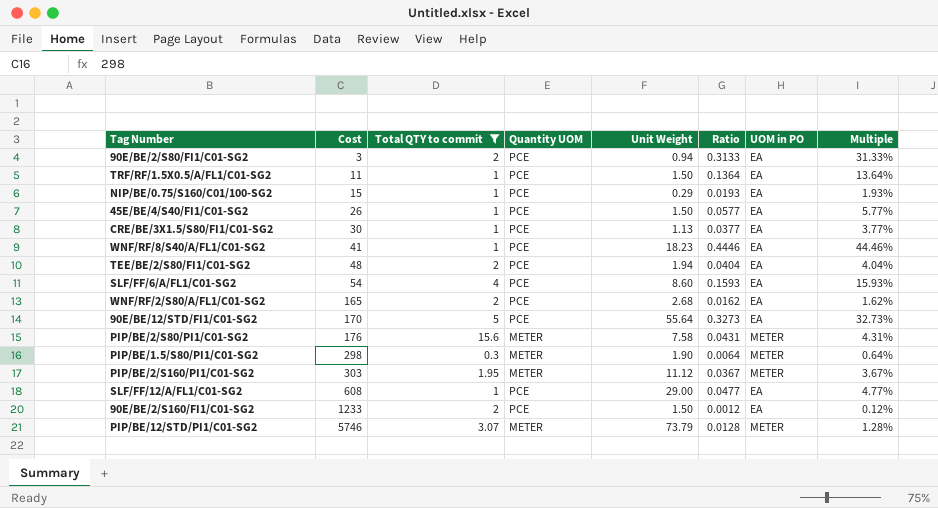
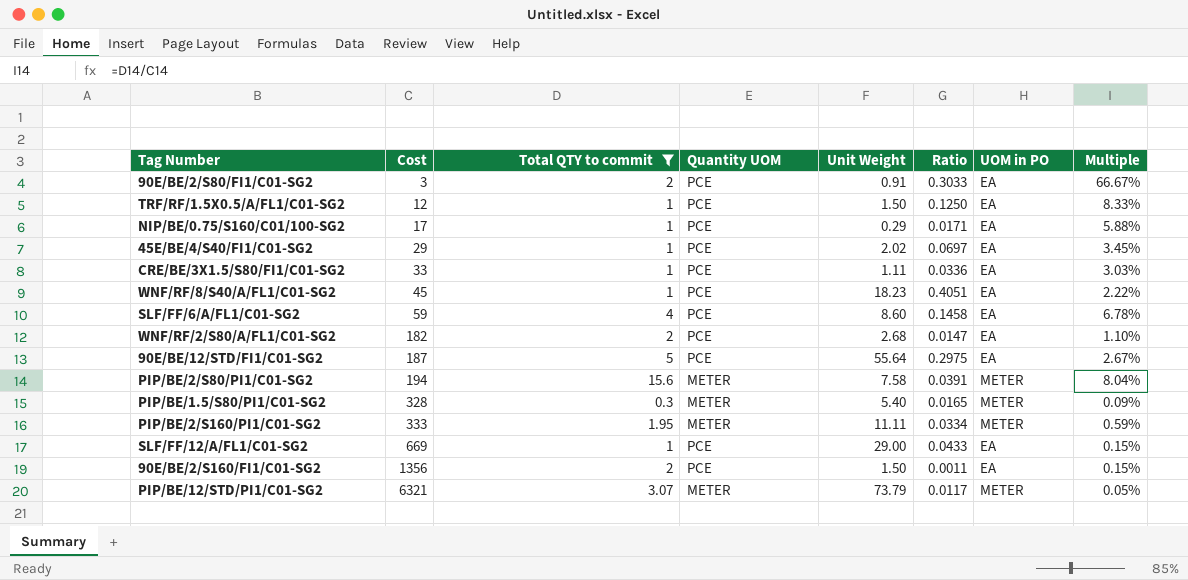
column Multiple | formula: [Unit Weight] / [Cost] -> [Total QTY to commit] / [Cost]
row TEE/BE/2/S80/FI1/C01-SG2: 48 | 2 | PCE | 1.94 | 0.0404 | EA | 4.04% -> none
90E/BE/2/S80/FI1/C01-SG2 | Unit Weight: 0.94 -> 0.91
90E/BE/2/S80/FI1/C01-SG2 | Ratio: 0.3133 -> 0.3033
TRF/RF/1.5X0.5/A/FL1/C01-SG2 | Cost: 11 -> 12
TRF/RF/1.5X0.5/A/FL1/C01-SG2 | Ratio: 0.1364 -> 0.1250
NIP/BE/0.75/S160/C01/100-SG2 | Cost: 15 -> 17
NIP/BE/0.75/S160/C01/100-SG2 | Ratio: 0.0193 -> 0.0171
45E/BE/4/S40/FI1/C01-SG2 | Cost: 26 -> 29
45E/BE/4/S40/FI1/C01-SG2 | Unit Weight: 1.50 -> 2.02
45E/BE/4/S40/FI1/C01-SG2 | Ratio: 0.0577 -> 0.0697
CRE/BE/3X1.5/S80/FI1/C01-SG2 | Cost: 30 -> 33
CRE/BE/3X1.5/S80/FI1/C01-SG2 | Unit Weight: 1.13 -> 1.11
CRE/BE/3X1.5/S80/FI1/C01-SG2 | Ratio: 0.0377 -> 0.0336
WNF/RF/8/S40/A/FL1/C01-SG2 | Cost: 41 -> 45
WNF/RF/8/S40/A/FL1/C01-SG2 | Ratio: 0.4446 -> 0.4051
SLF/FF/6/A/FL1/C01-SG2 | Cost: 54 -> 59
SLF/FF/6/A/FL1/C01-SG2 | Ratio: 0.1593 -> 0.1458
WNF/RF/2/S80/A/FL1/C01-SG2 | Cost: 165 -> 182
WNF/RF/2/S80/A/FL1/C01-SG2 | Ratio: 0.0162 -> 0.0147
90E/BE/12/STD/FI1/C01-SG2 | Cost: 170 -> 187
90E/BE/12/STD/FI1/C01-SG2 | Ratio: 0.3273 -> 0.2975
PIP/BE/2/S80/PI1/C01-SG2 | Cost: 176 -> 194
PIP/BE/2/S80/PI1/C01-SG2 | Ratio: 0.0431 -> 0.0391
PIP/BE/1.5/S80/PI1/C01-SG2 | Cost: 298 -> 328
PIP/BE/1.5/S80/PI1/C01-SG2 | Unit Weight: 1.90 -> 5.40
PIP/BE/1.5/S80/PI1/C01-SG2 | Ratio: 0.0064 -> 0.0165
PIP/BE/2/S160/PI1/C01-SG2 | Cost: 303 -> 333
PIP/BE/2/S160/PI1/C01-SG2 | Unit Weight: 11.12 -> 11.11
PIP/BE/2/S160/PI1/C01-SG2 | Ratio: 0.0367 -> 0.0334
SLF/FF/12/A/FL1/C01-SG2 | Cost: 608 -> 669
SLF/FF/12/A/FL1/C01-SG2 | Ratio: 0.0477 -> 0.0433
90E/BE/2/S160/FI1/C01-SG2 | Cost: 1233 -> 1356
90E/BE/2/S160/FI1/C01-SG2 | Ratio: 0.0012 -> 0.0011
PIP/BE/12/STD/PI1/C01-SG2 | Cost: 5746 -> 6321
PIP/BE/12/STD/PI1/C01-SG2 | Ratio: 0.0128 -> 0.0117

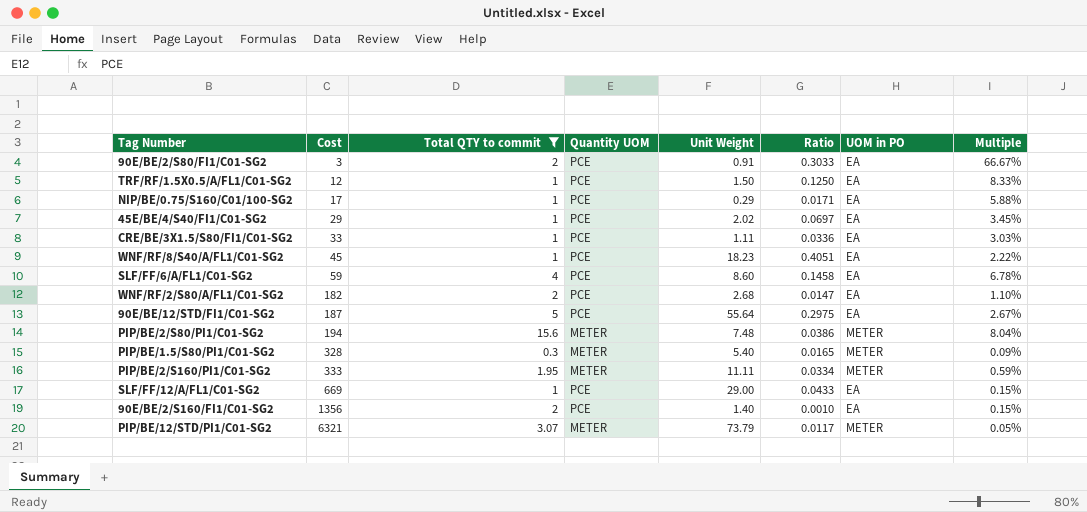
PIP/BE/2/S80/PI1/C01-SG2 | Unit Weight: 7.58 -> 7.48
PIP/BE/2/S80/PI1/C01-SG2 | Ratio: 0.0391 -> 0.0386
90E/BE/2/S160/FI1/C01-SG2 | Unit Weight: 1.50 -> 1.40
90E/BE/2/S160/FI1/C01-SG2 | Ratio: 0.0011 -> 0.0010

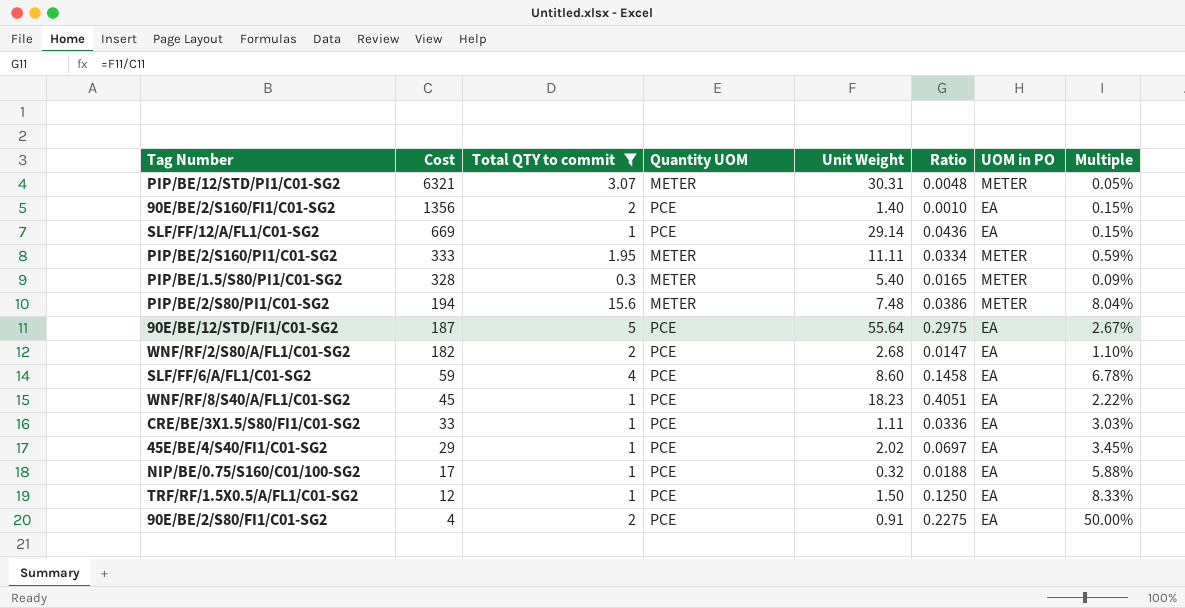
row order: Cost ascending -> Cost descending
PIP/BE/12/STD/PI1/C01-SG2 | Unit Weight: 73.79 -> 30.31
PIP/BE/12/STD/PI1/C01-SG2 | Ratio: 0.0117 -> 0.0048
SLF/FF/12/A/FL1/C01-SG2 | Unit Weight: 29.00 -> 29.14
SLF/FF/12/A/FL1/C01-SG2 | Ratio: 0.0433 -> 0.0436
NIP/BE/0.75/S160/C01/100-SG2 | Unit Weight: 0.29 -> 0.32
NIP/BE/0.75/S160/C01/100-SG2 | Ratio: 0.0171 -> 0.0188
90E/BE/2/S80/FI1/C01-SG2 | Cost: 3 -> 4
90E/BE/2/S80/FI1/C01-SG2 | Ratio: 0.3033 -> 0.2275
90E/BE/2/S80/FI1/C01-SG2 | Multiple: 66.67% -> 50.00%

